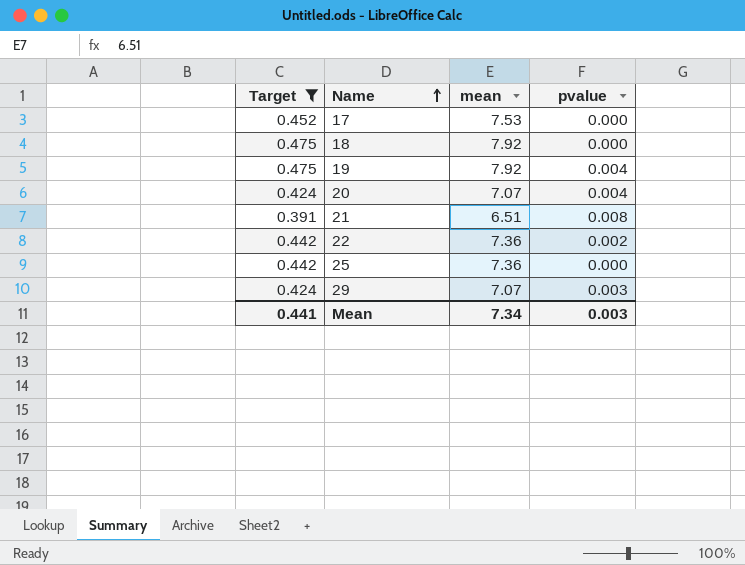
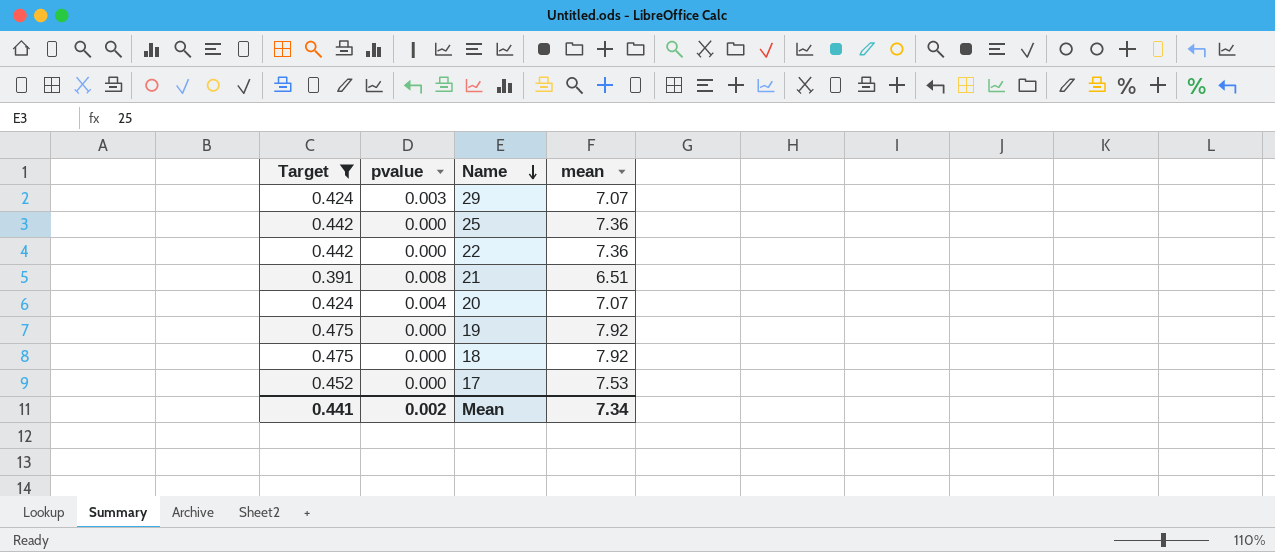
row order: Name ascending -> Name descending
column pvalue | position: 4 -> 2
22 | pvalue: 0.002 -> 0.000
19 | pvalue: 0.004 -> 0.000
Mean | pvalue: 0.003 -> 0.002

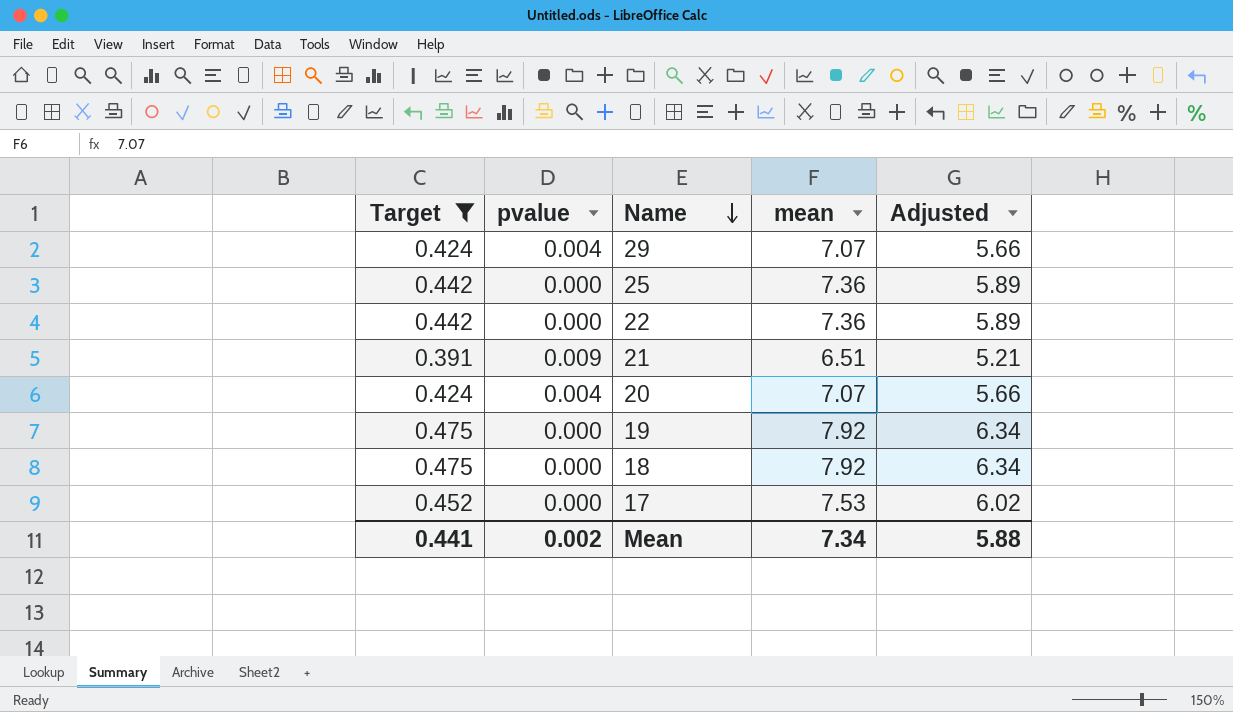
column Adjusted | formula: none -> [mean] * 0.8
29 | pvalue: 0.003 -> 0.004
21 | pvalue: 0.008 -> 0.009

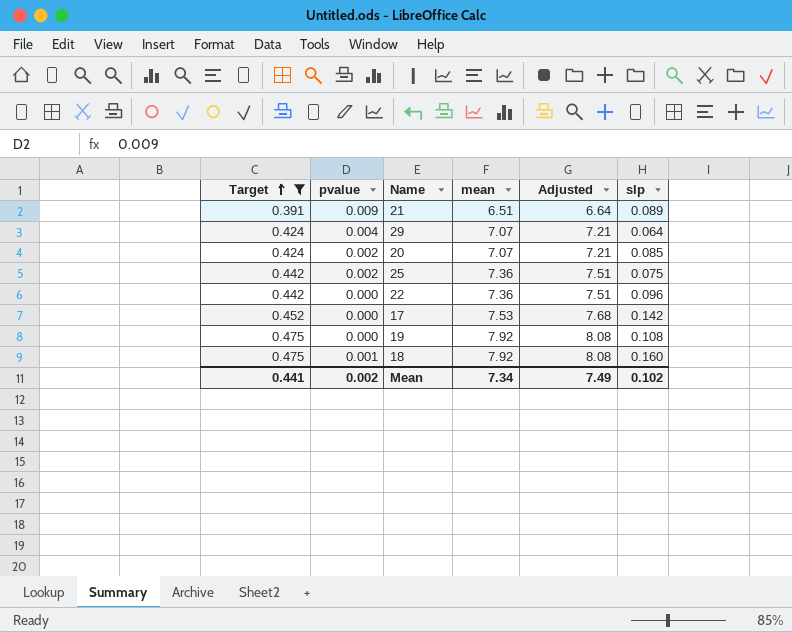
row order: Name descending -> Target ascending
column Adjusted | formula: [mean] * 0.8 -> [mean] * 1.02
column slp | position: none -> 6
20 | pvalue: 0.004 -> 0.002
25 | pvalue: 0.000 -> 0.002
18 | pvalue: 0.000 -> 0.001
Mean | Adjusted: 5.88 -> 7.49

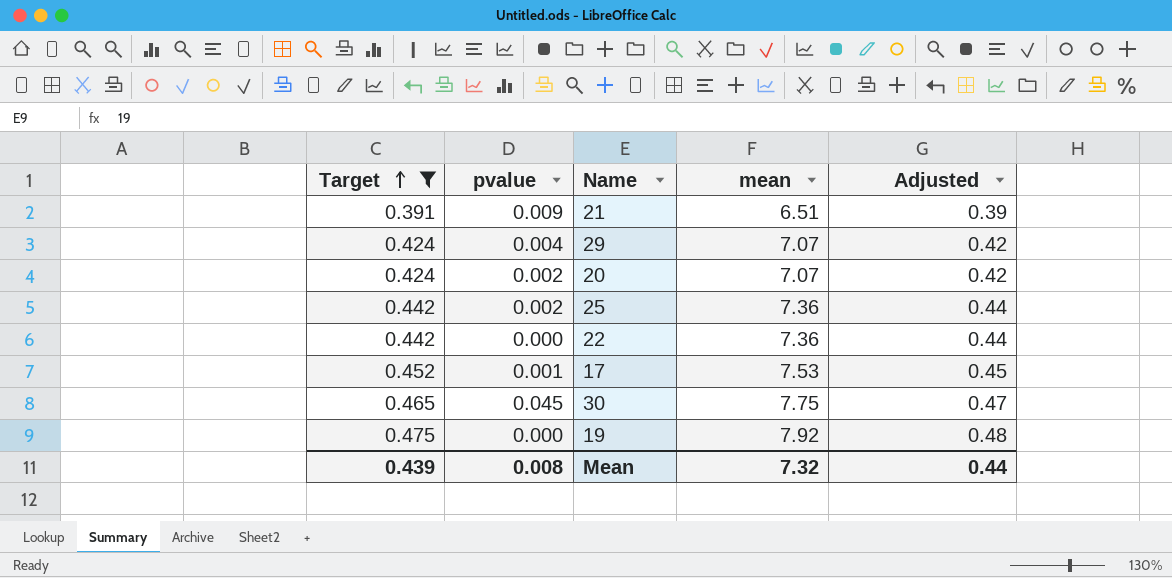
column slp | position: 6 -> none
column Adjusted | formula: [mean] * 1.02 -> [mean] * 0.06
row 18: 0.475 | 0.001 | 7.92 | 8.08 | 0.160 -> none
17 | pvalue: 0.000 -> 0.001
row 30: none -> 0.465 | 0.045 | 7.75 | 0.47
Mean | Target: 0.441 -> 0.439
Mean | pvalue: 0.002 -> 0.008
Mean | mean: 7.34 -> 7.32
Mean | Adjusted: 7.49 -> 0.44

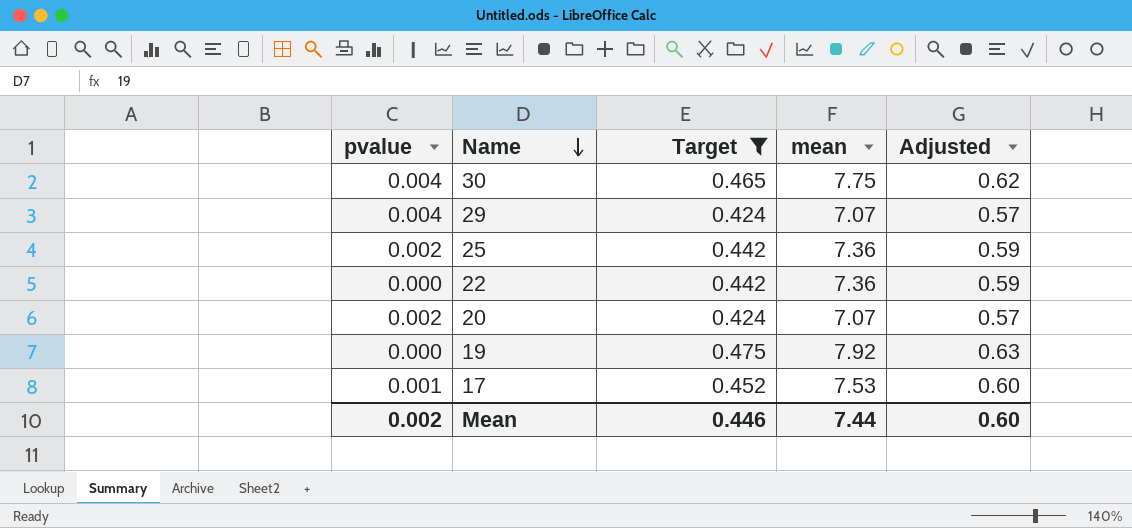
row order: Target ascending -> Name descending
column Target | position: 1 -> 3
column Adjusted | formula: [mean] * 0.06 -> [mean] * 0.08
row 21: 0.391 | 0.009 | 6.51 | 0.39 -> none
30 | pvalue: 0.045 -> 0.004
Mean | pvalue: 0.008 -> 0.002
Mean | Target: 0.439 -> 0.446
Mean | mean: 7.32 -> 7.44
Mean | Adjusted: 0.44 -> 0.60

